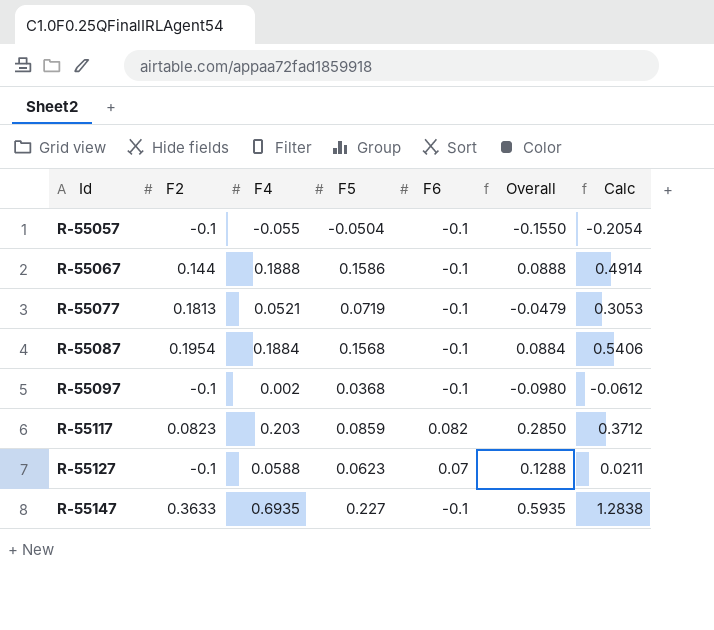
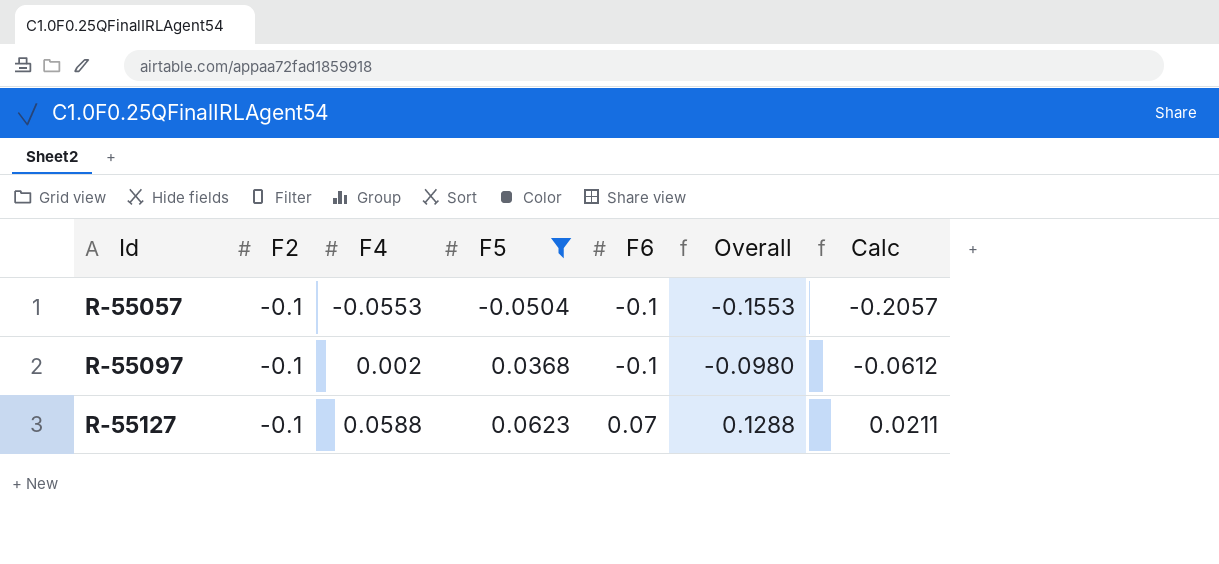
filter: none -> F5 <= 0.0623
R-55057 | F4: -0.055 -> -0.0553
R-55057 | Overall: -0.1550 -> -0.1553
R-55057 | Calc: -0.2054 -> -0.2057

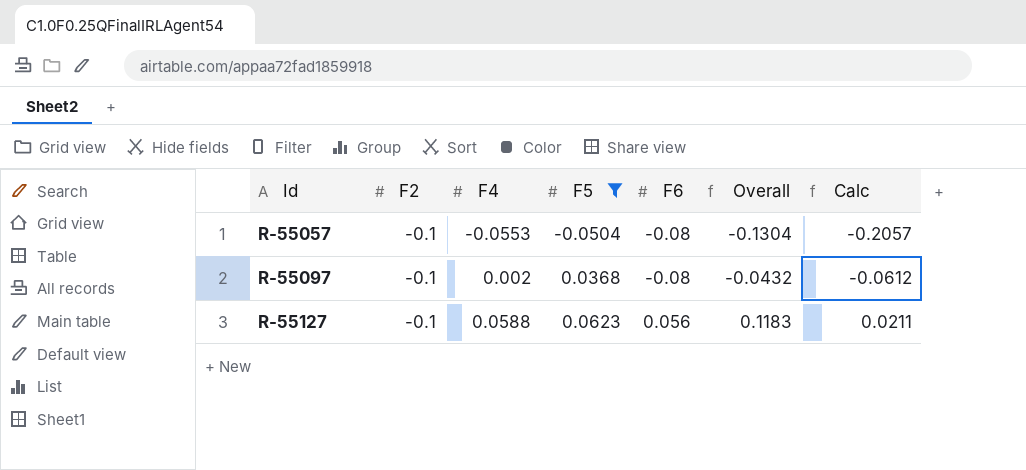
column Overall | formula: [F4] + [F6] -> [F5] + [F6]
R-55057 | F6: -0.1 -> -0.08
R-55097 | F6: -0.1 -> -0.08
R-55127 | F6: 0.07 -> 0.056

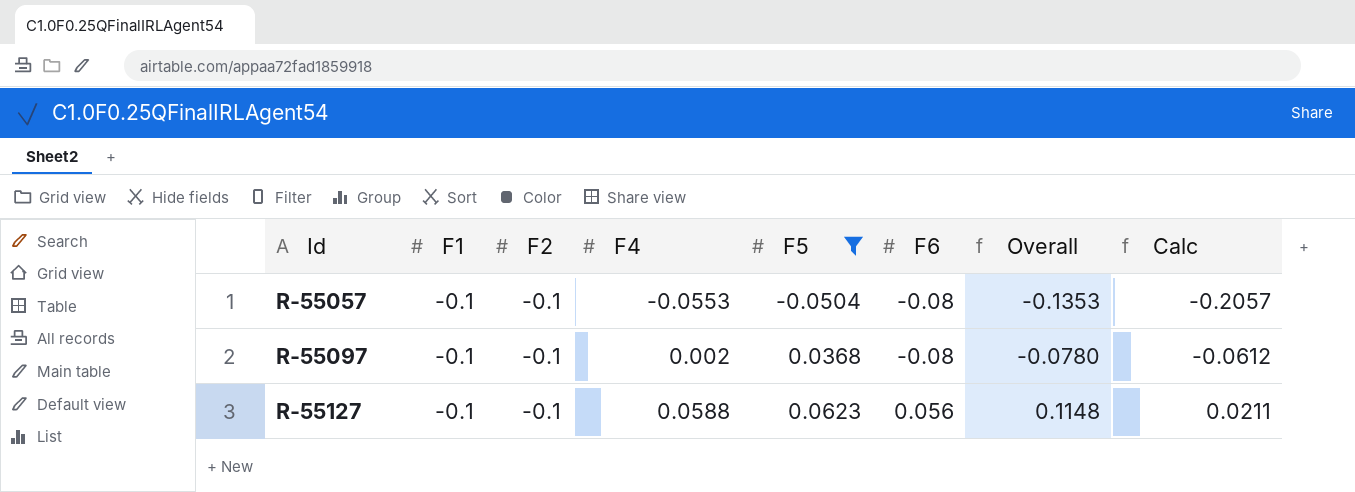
column F1 | position: none -> 2
column Overall | formula: [F5] + [F6] -> [F4] + [F6]

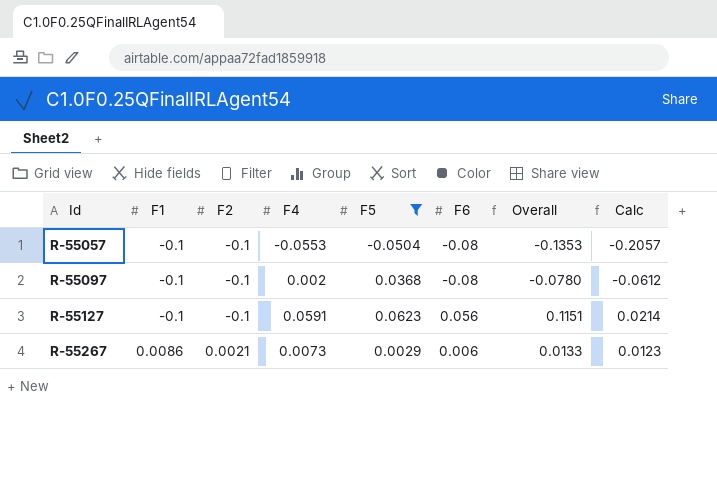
R-55127 | F4: 0.0588 -> 0.0591
R-55127 | Overall: 0.1148 -> 0.1151
R-55127 | Calc: 0.0211 -> 0.0214
row R-55267: none -> 0.0086 | 0.0021 | 0.0073 | 0.0029 | 0.006 | 0.0133 | 0.0123

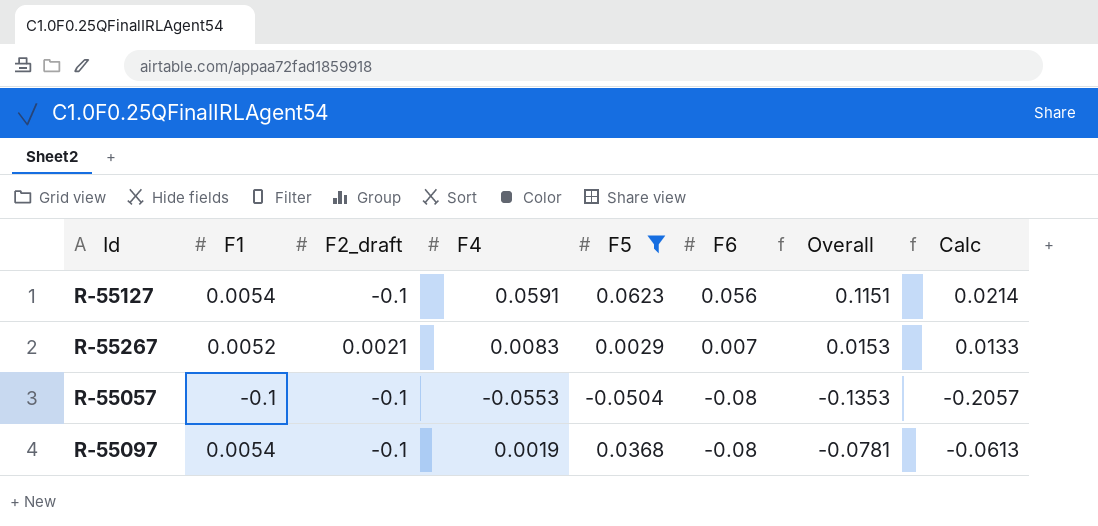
row order: Id ascending -> F6 descending
column name: F2 -> F2_draft
R-55127 | F1: -0.1 -> 0.0054
R-55267 | F1: 0.0086 -> 0.0052
R-55267 | F4: 0.0073 -> 0.0083
R-55267 | F6: 0.006 -> 0.007
R-55267 | Overall: 0.0133 -> 0.0153
R-55267 | Calc: 0.0123 -> 0.0133
R-55097 | F1: -0.1 -> 0.0054
R-55097 | F4: 0.002 -> 0.0019
R-55097 | Overall: -0.0780 -> -0.0781
R-55097 | Calc: -0.0612 -> -0.0613

